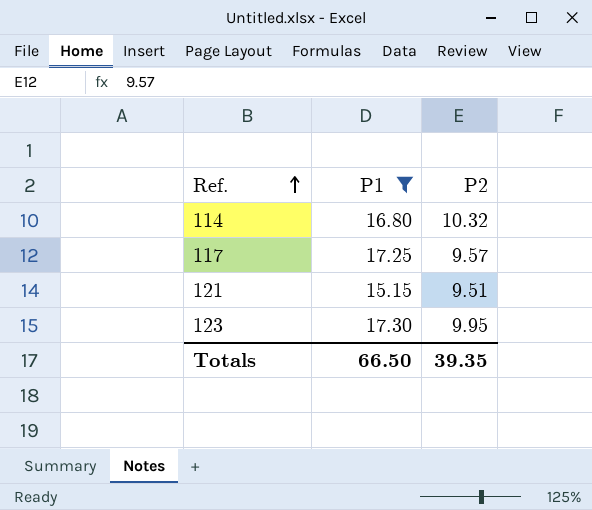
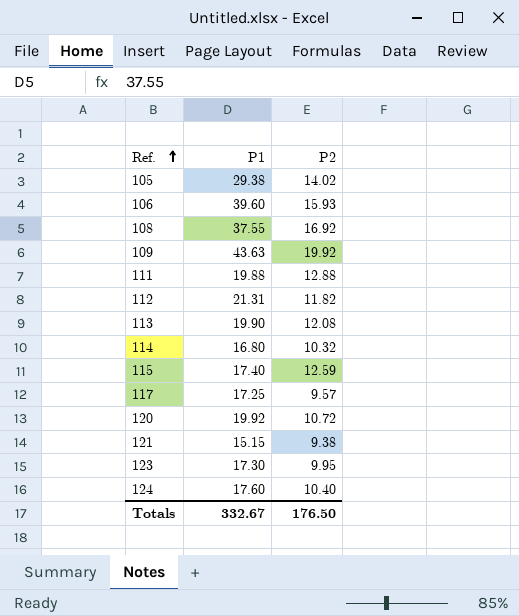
filter: P1 <= 17.30 -> none
121 | P2: 9.51 -> 9.38
Totals | P1: 66.50 -> 332.67
Totals | P2: 39.35 -> 176.50

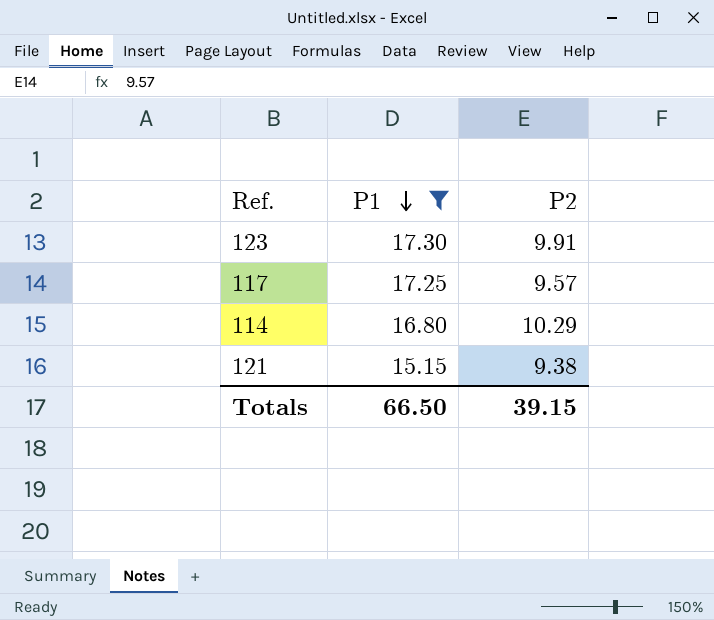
filter: none -> P1 <= 17.30
row order: Ref. ascending -> P1 descending
123 | P2: 9.95 -> 9.91
114 | P2: 10.32 -> 10.29
Totals | P1: 332.67 -> 66.50
Totals | P2: 176.50 -> 39.15

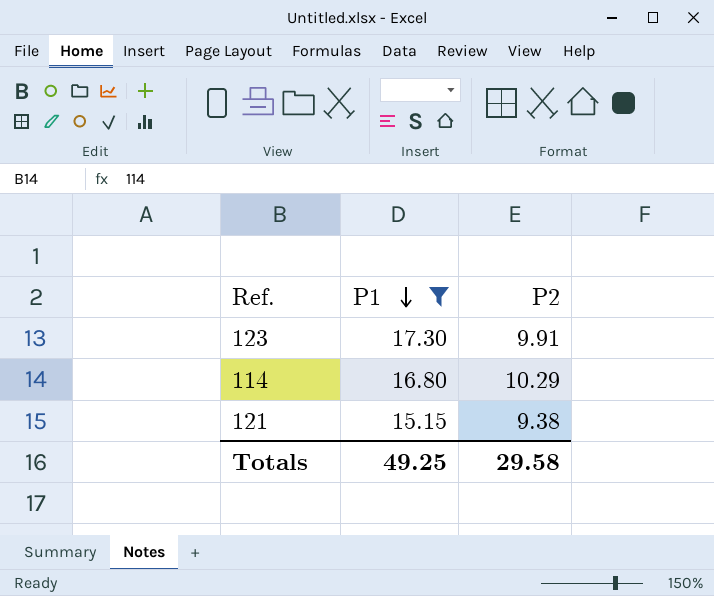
row 117: 17.25 | 9.57 -> none
Totals | P1: 66.50 -> 49.25
Totals | P2: 39.15 -> 29.58

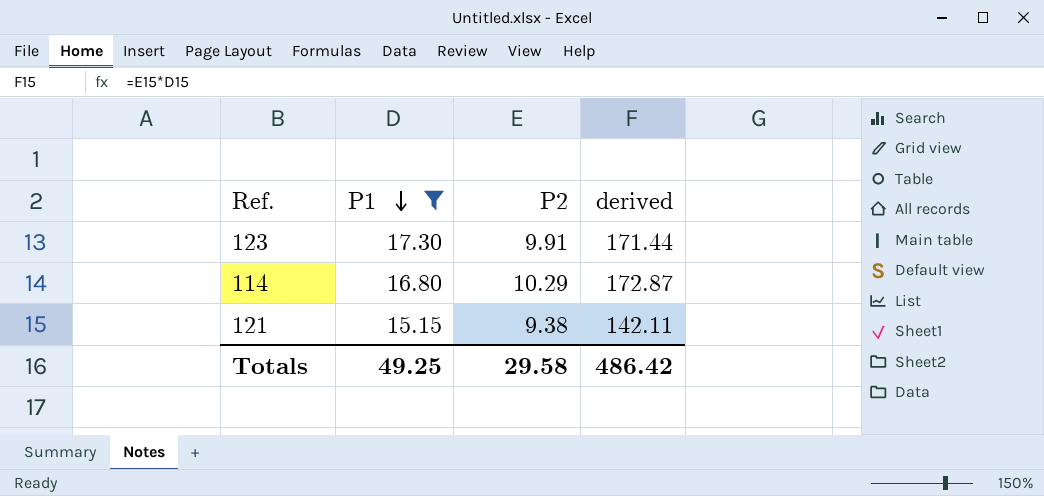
column derived | formula: none -> [P1] * [P2]

